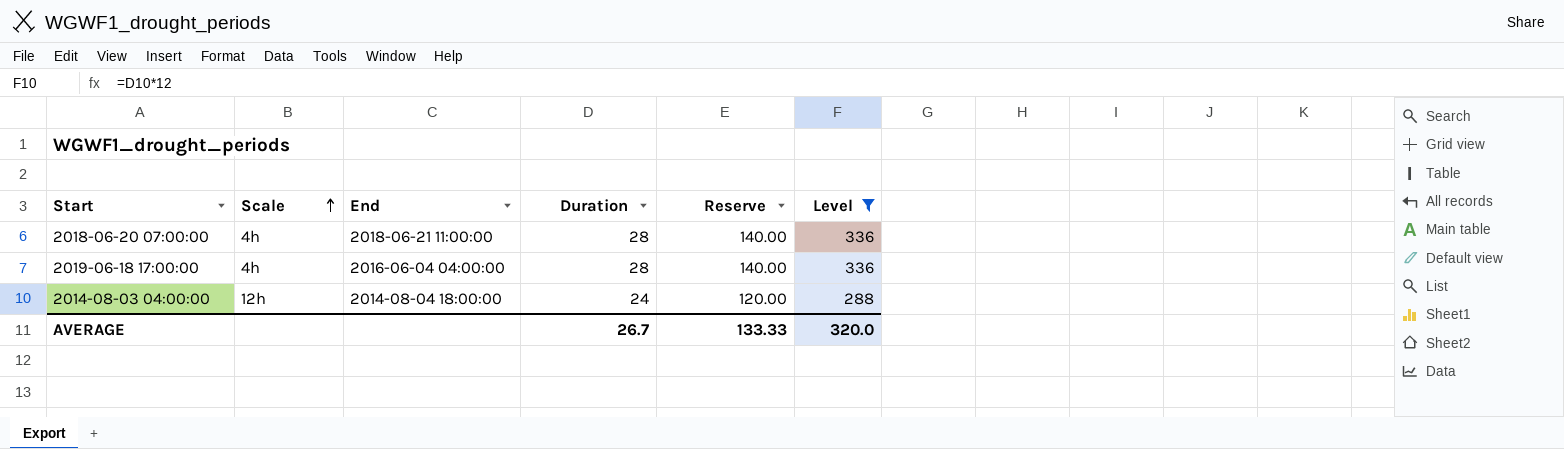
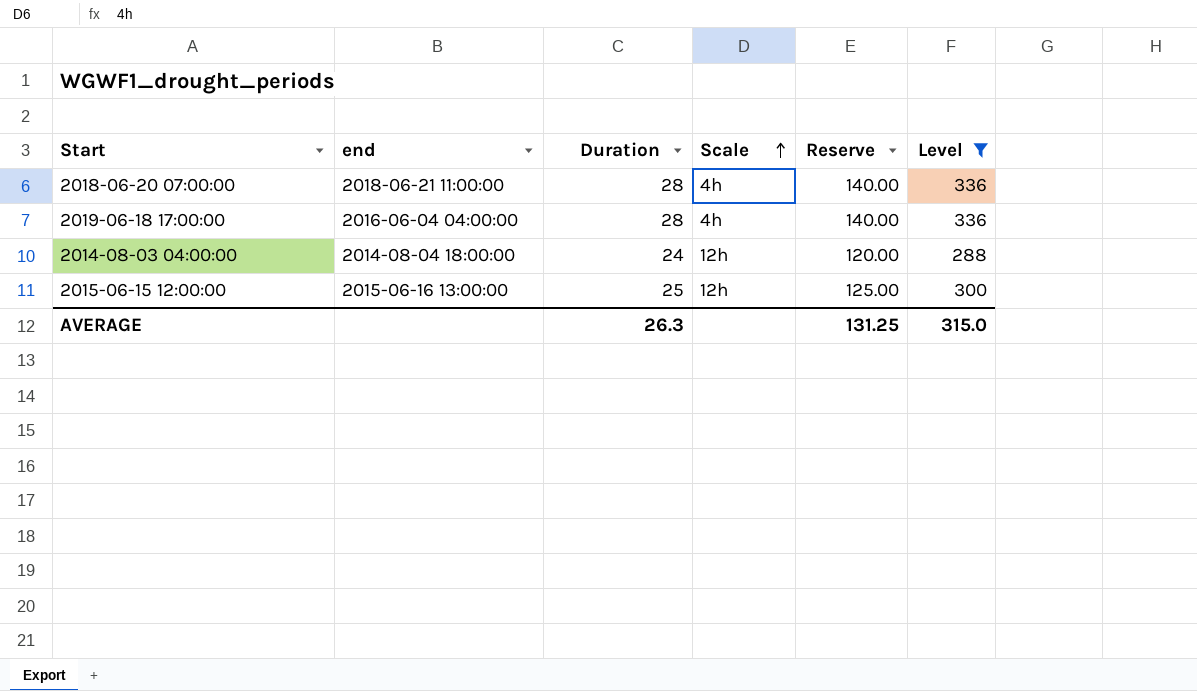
column name: End -> end
column Scale | position: 2 -> 4
row 2015-06-15 12:00:00: none -> 2015-06-16 13:00:00 | 25 | 12h | 125.00 | 300
AVERAGE | Duration: 26.7 -> 26.3
AVERAGE | Reserve: 133.33 -> 131.25
AVERAGE | Level: 320.0 -> 315.0

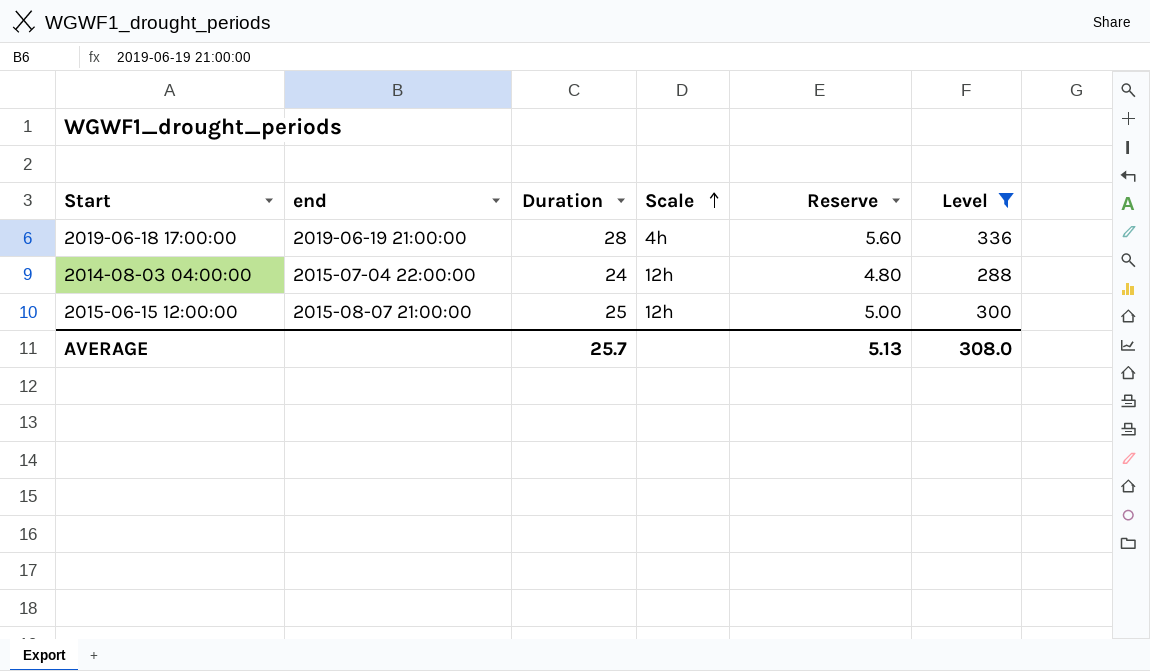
column Reserve | formula: [Duration] * 5 -> [Duration] * 0.2
row 2018-06-20 07:00:00: 2018-06-21 11:00:00 | 28 | 4h | 140.00 | 336 -> none
2019-06-18 17:00:00 | end: 2016-06-04 04:00:00 -> 2019-06-19 21:00:00
2014-08-03 04:00:00 | end: 2014-08-04 18:00:00 -> 2015-07-04 22:00:00
2015-06-15 12:00:00 | end: 2015-06-16 13:00:00 -> 2015-08-07 21:00:00
AVERAGE | Duration: 26.3 -> 25.7
AVERAGE | Reserve: 131.25 -> 5.13
AVERAGE | Level: 315.0 -> 308.0

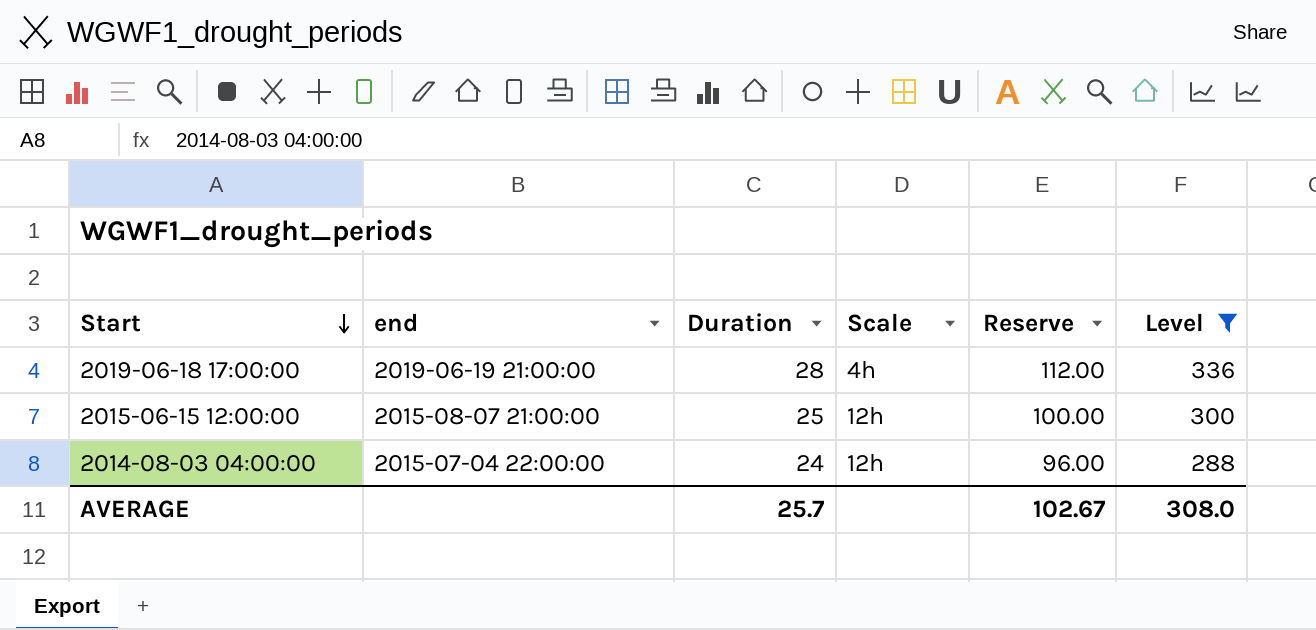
row order: Scale ascending -> Start descending
column Reserve | formula: [Duration] * 0.2 -> [Duration] * 4
AVERAGE | Reserve: 5.13 -> 102.67

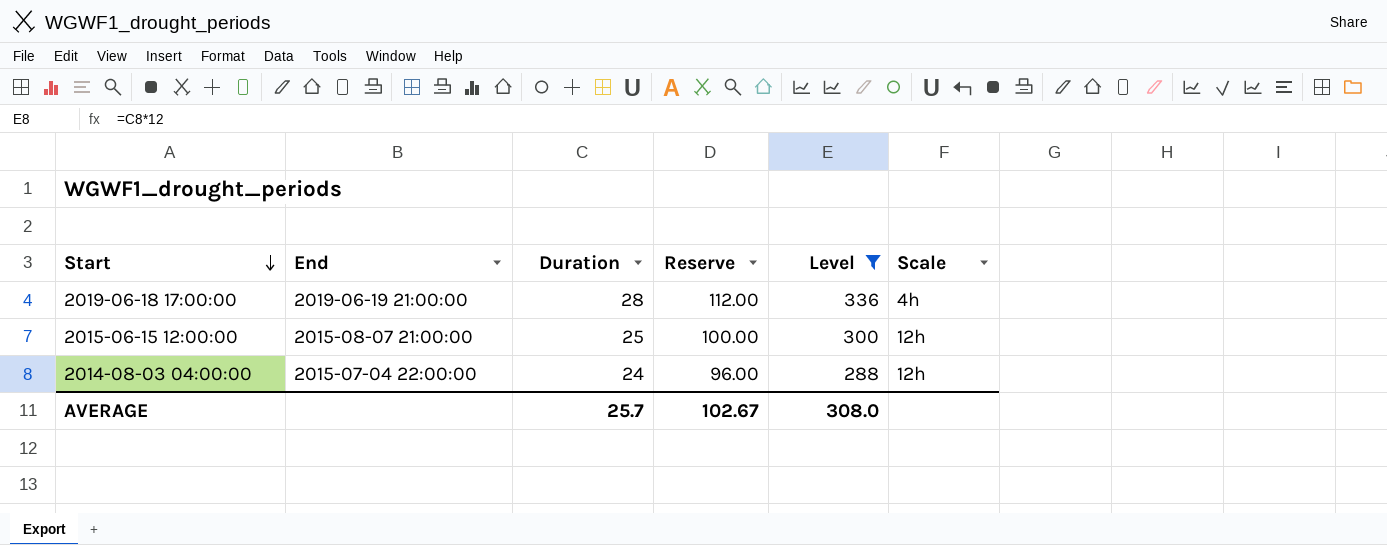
column name: end -> End
column Scale | position: 4 -> 6

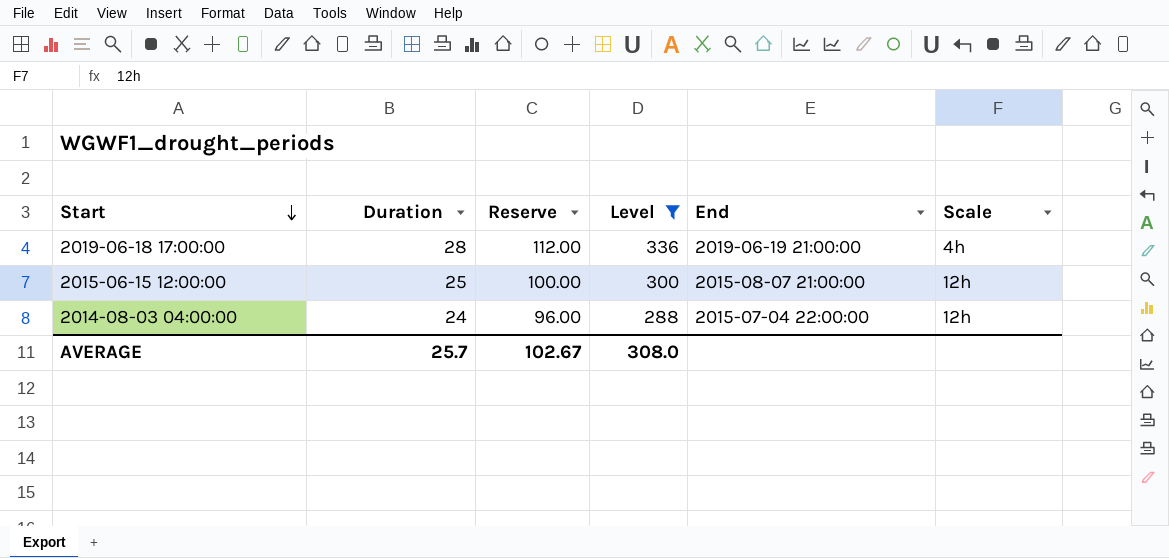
column End | position: 2 -> 5

